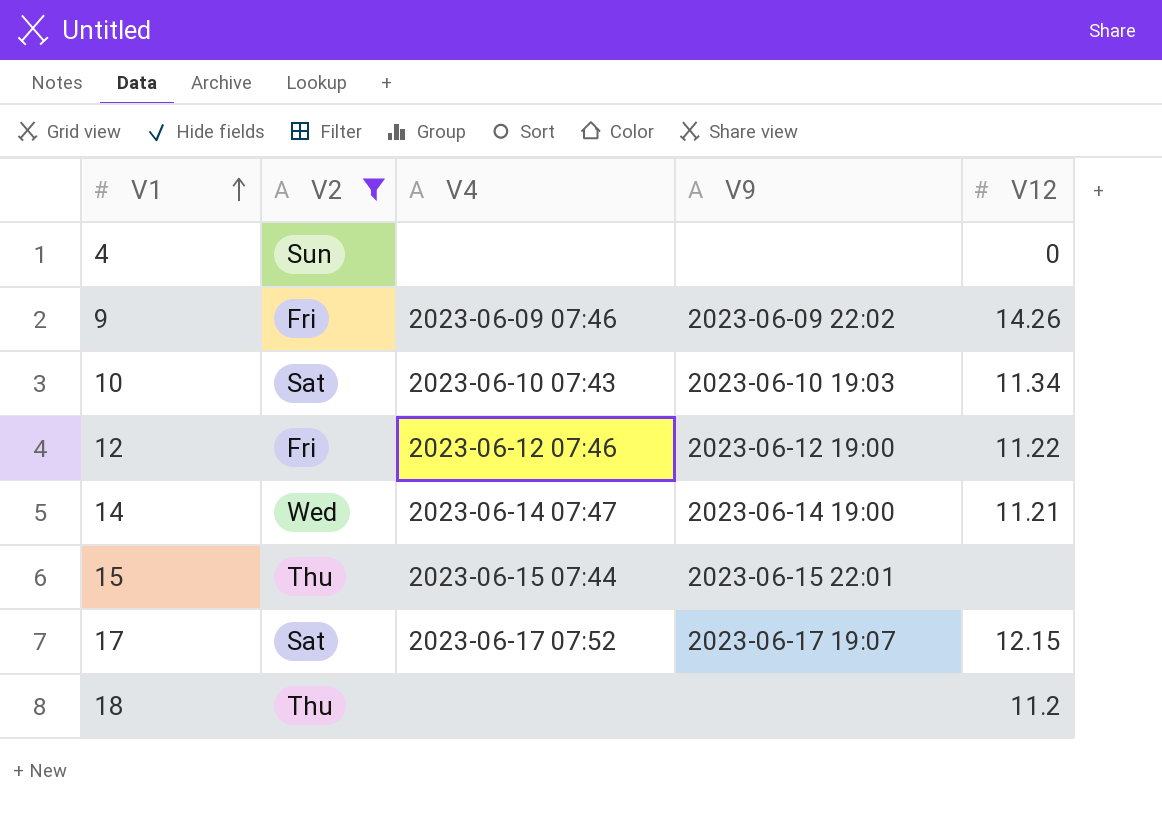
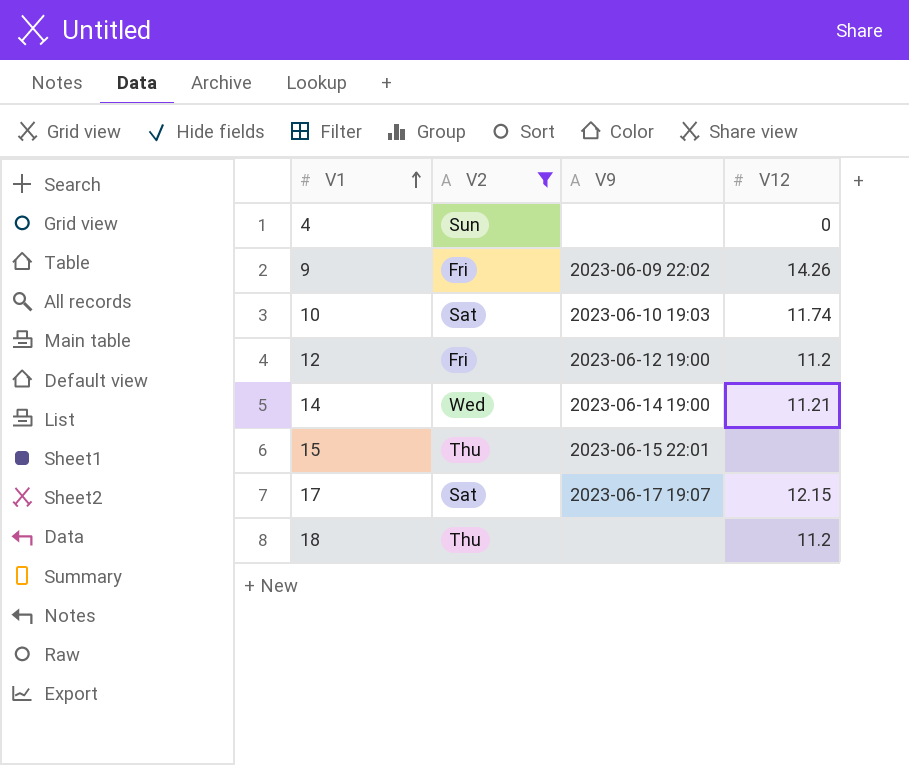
column V4 | position: 3 -> none
10 | V12: 11.34 -> 11.74
12 | V12: 11.22 -> 11.2

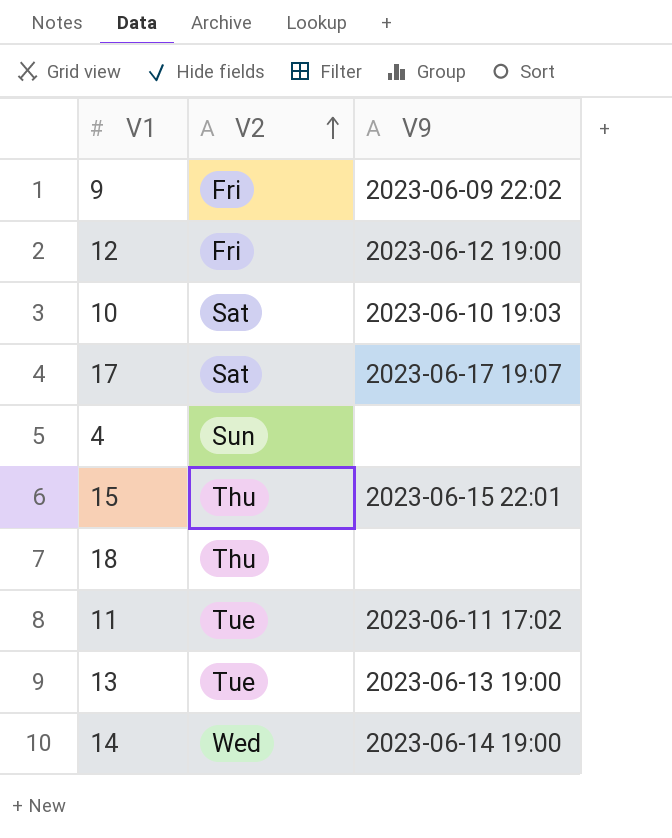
filter: V2 != Tue -> none
row order: V1 ascending -> V2 ascending
column V12 | position: 4 -> none

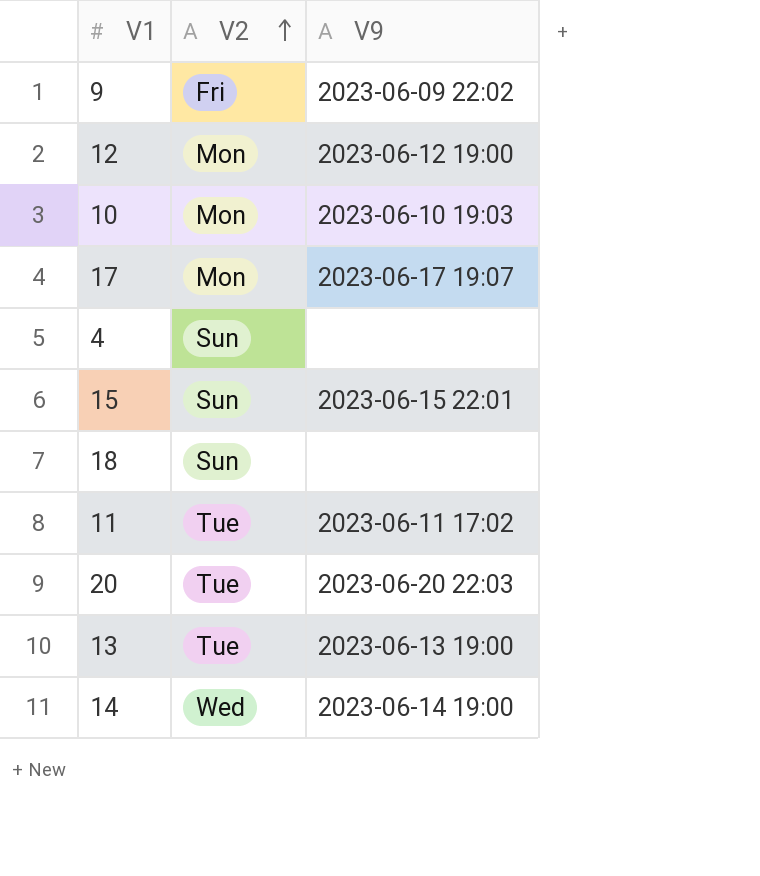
12 | V2: Fri -> Mon
10 | V2: Sat -> Mon
17 | V2: Sat -> Mon
15 | V2: Thu -> Sun
18 | V2: Thu -> Sun
row 20: none -> Tue | 2023-06-20 22:03

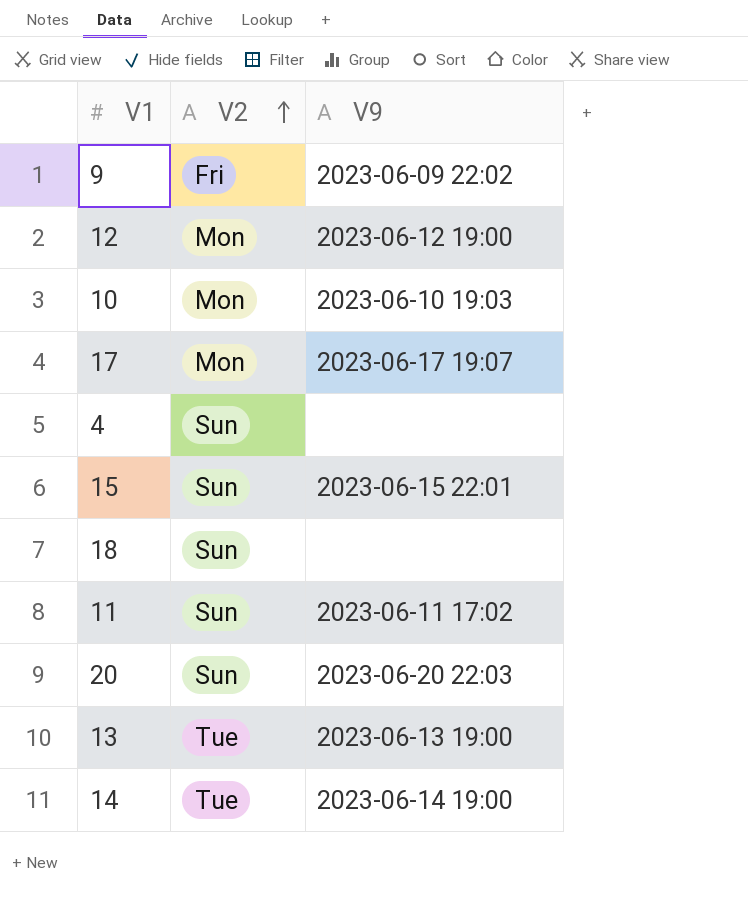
11 | V2: Tue -> Sun
20 | V2: Tue -> Sun
14 | V2: Wed -> Tue

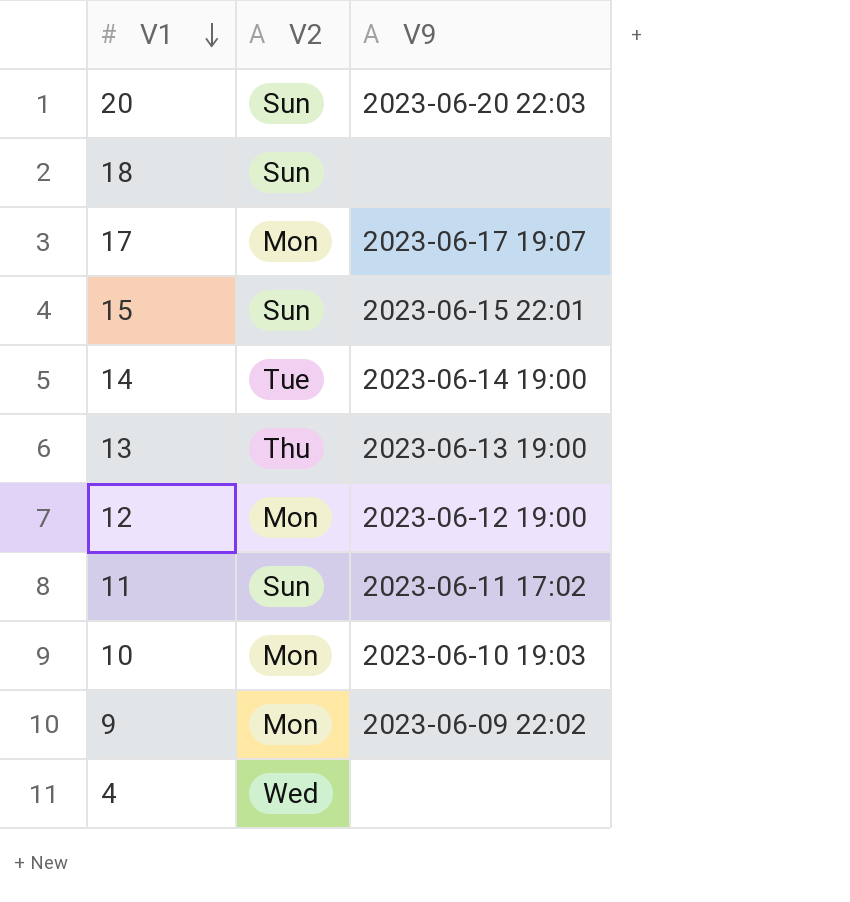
row order: V2 ascending -> V1 descending
13 | V2: Tue -> Thu
9 | V2: Fri -> Mon
4 | V2: Sun -> Wed

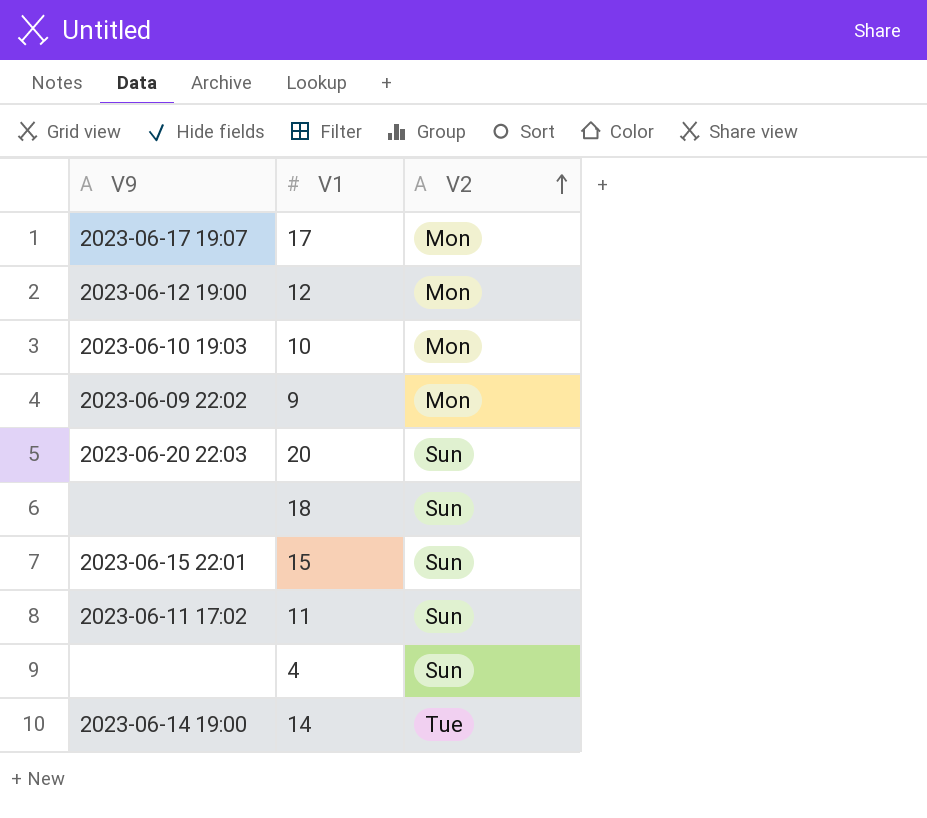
row order: V1 descending -> V2 ascending
column V9 | position: 3 -> 1
row 13: Thu | 2023-06-13 19:00 -> none
4 | V2: Wed -> Sun

